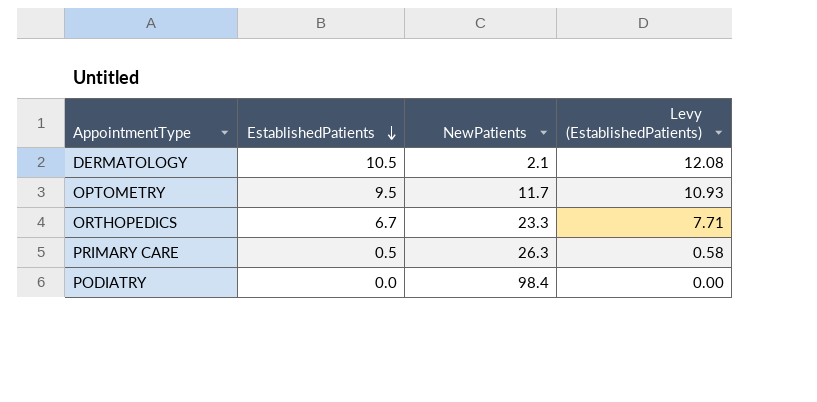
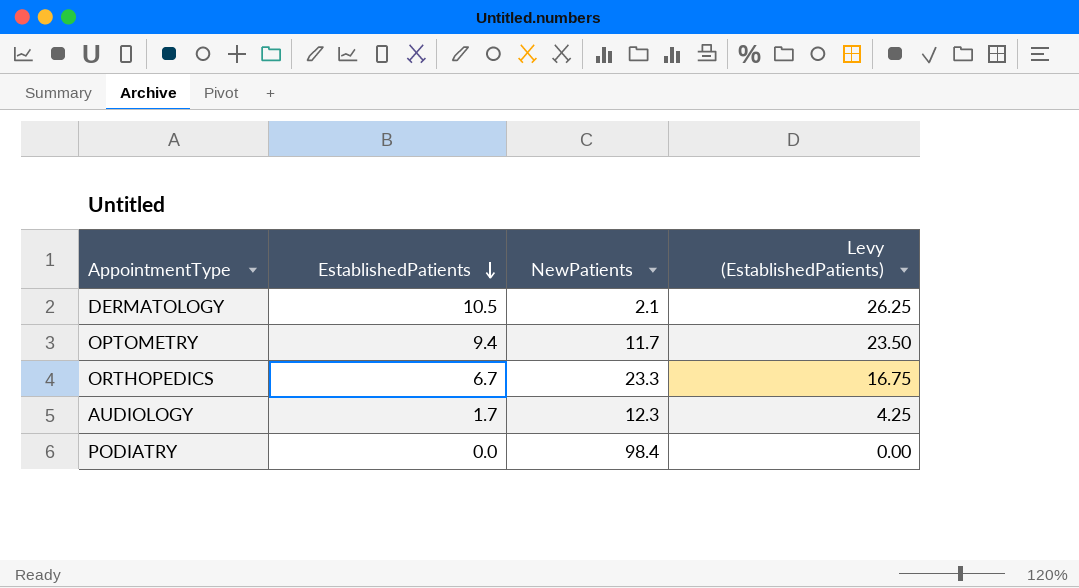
column Levy (EstablishedPatients) | formula: [EstablishedPatients] * 1.15 -> [EstablishedPatients] * 2.5
row PRIMARY CARE: 0.5 | 26.3 | 0.58 -> none
OPTOMETRY | EstablishedPatients: 9.5 -> 9.4
row AUDIOLOGY: none -> 1.7 | 12.3 | 4.25

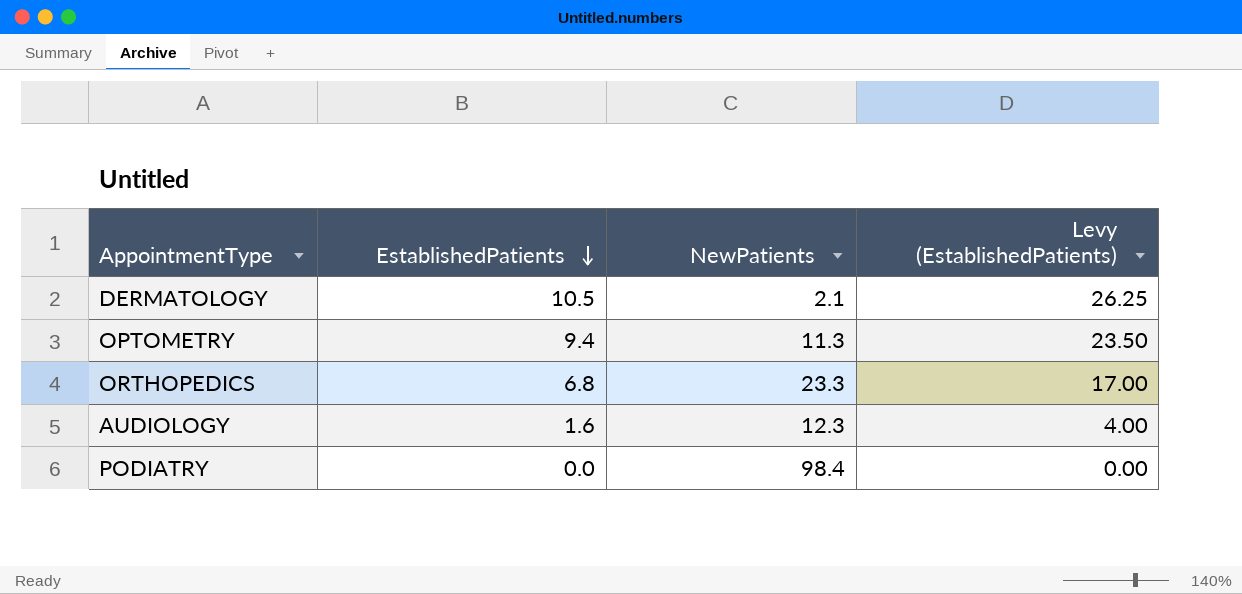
OPTOMETRY | NewPatients: 11.7 -> 11.3
ORTHOPEDICS | EstablishedPatients: 6.7 -> 6.8
ORTHOPEDICS | Levy (EstablishedPatients): 16.75 -> 17.00
AUDIOLOGY | EstablishedPatients: 1.7 -> 1.6
AUDIOLOGY | Levy (EstablishedPatients): 4.25 -> 4.00

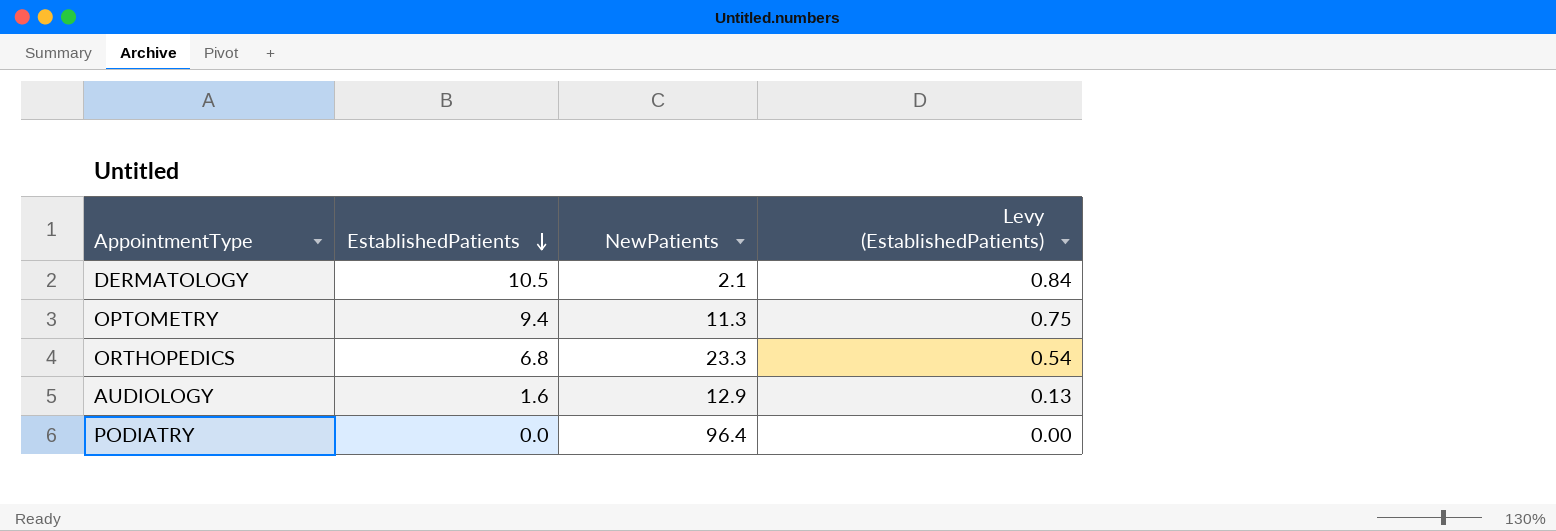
column Levy (EstablishedPatients) | formula: [EstablishedPatients] * 2.5 -> [EstablishedPatients] * 0.08
AUDIOLOGY | NewPatients: 12.3 -> 12.9
PODIATRY | NewPatients: 98.4 -> 96.4

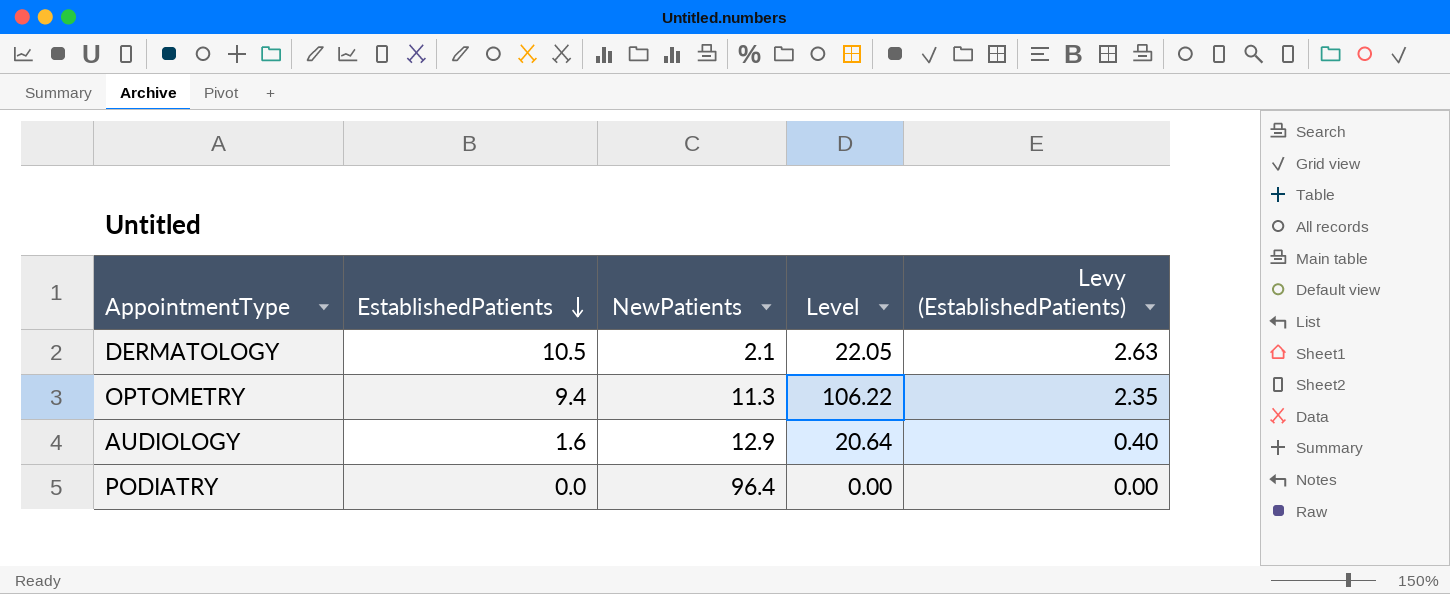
column Level | formula: none -> [EstablishedPatients] * [NewPatients]
column Levy (EstablishedPatients) | formula: [EstablishedPatients] * 0.08 -> [EstablishedPatients] * 0.25
row ORTHOPEDICS: 6.8 | 23.3 | 0.54 -> none

